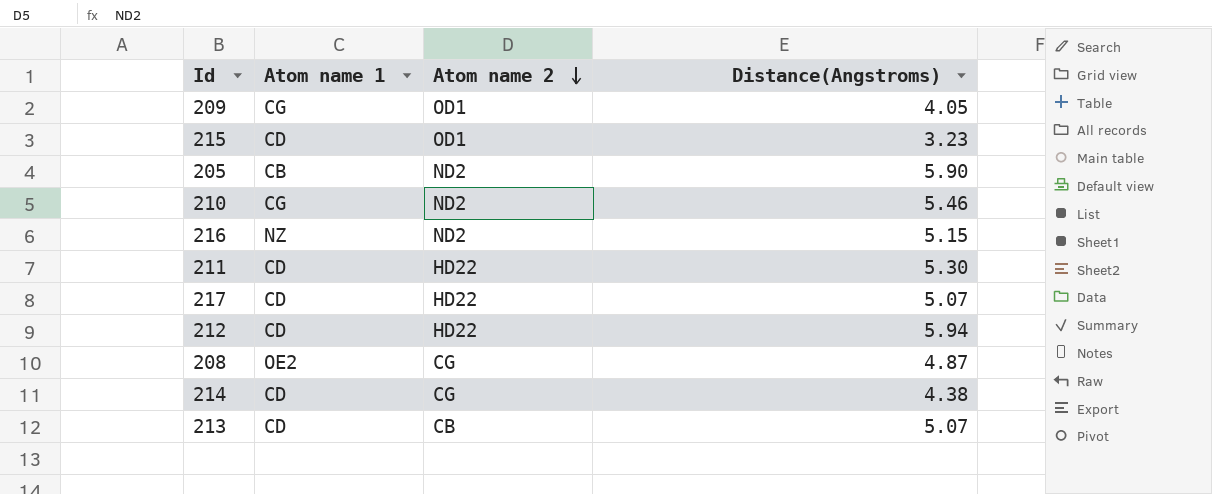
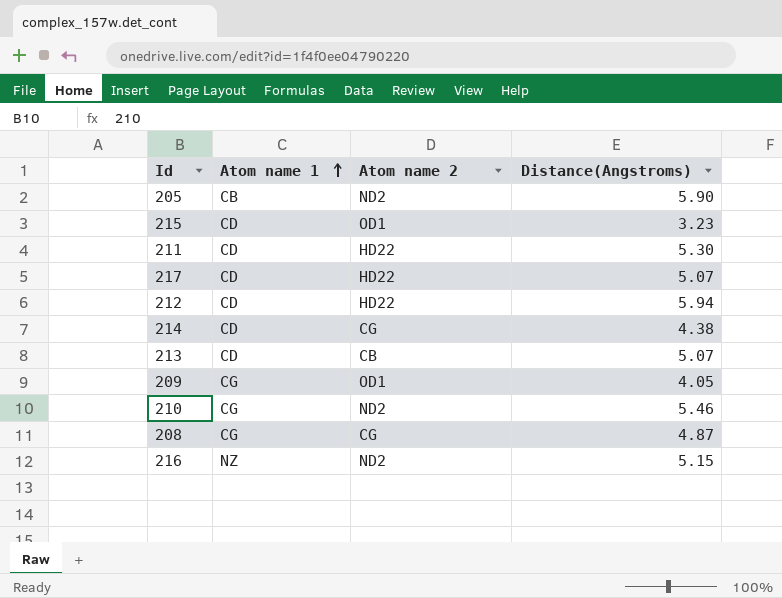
row order: Atom name 2 descending -> Atom name 1 ascending
208 | Atom name 1: OE2 -> CG

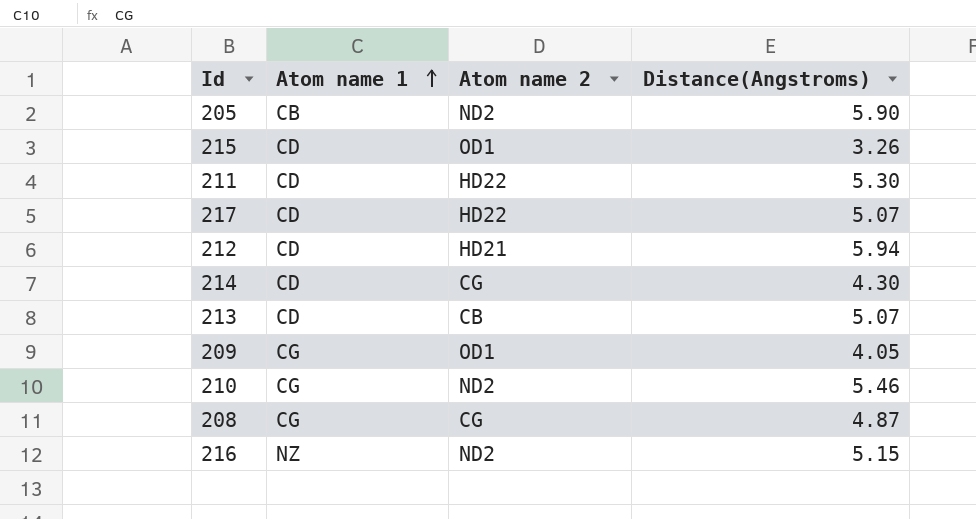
215 | Distance(Angstroms): 3.23 -> 3.26
212 | Atom name 2: HD22 -> HD21
214 | Distance(Angstroms): 4.38 -> 4.30

